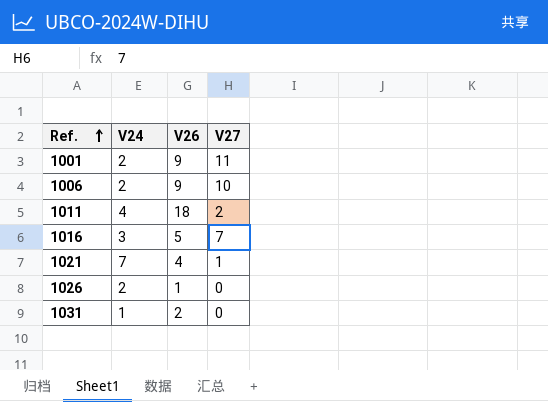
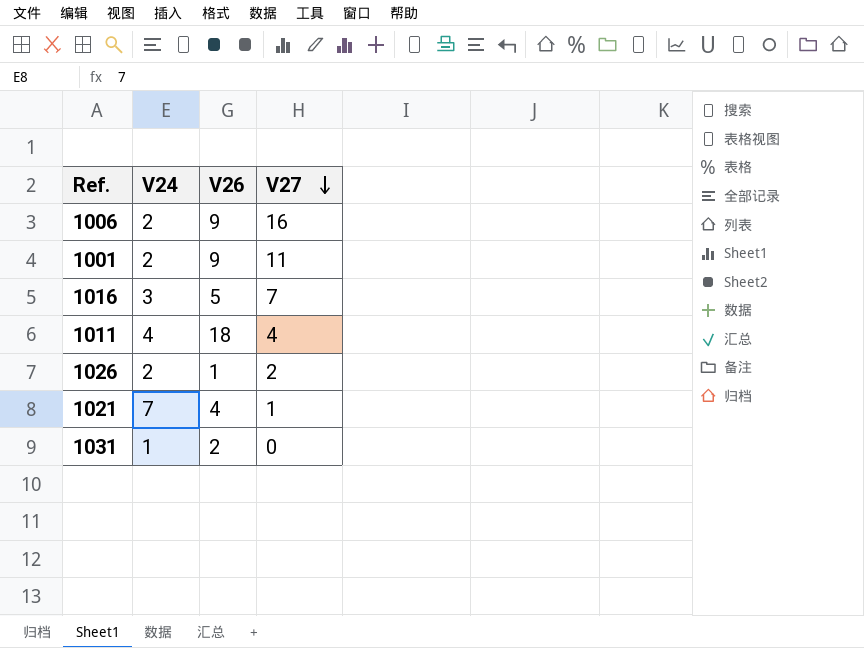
row order: Ref. ascending -> V27 descending
1006 | V27: 10 -> 16
1011 | V27: 2 -> 4
1026 | V27: 0 -> 2

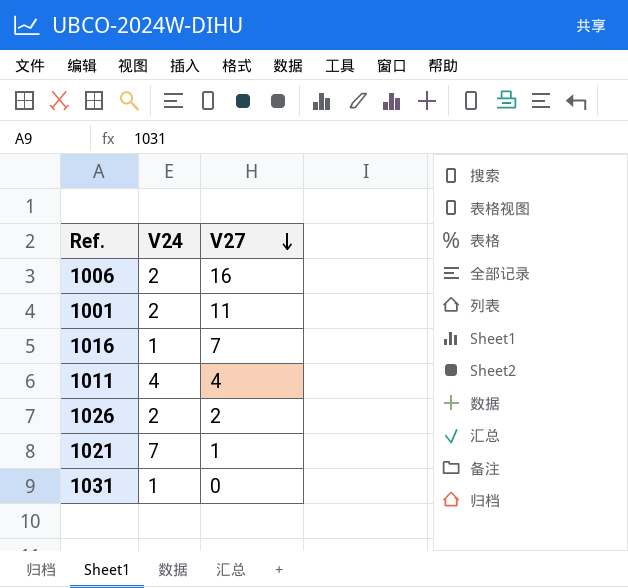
column V26 | position: 3 -> none
1016 | V24: 3 -> 1

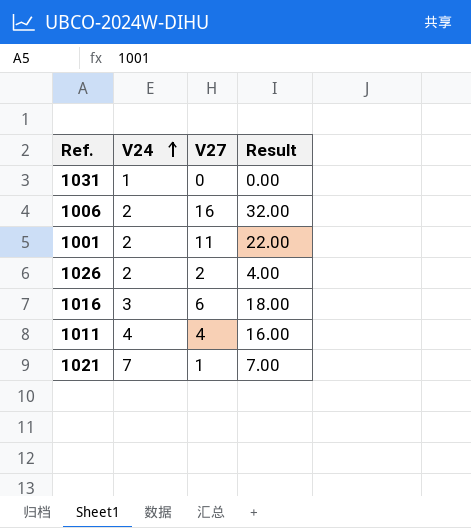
row order: V27 descending -> V24 ascending
column Result | formula: none -> [V24] * [V27]
1016 | V24: 1 -> 3
1016 | V27: 7 -> 6

